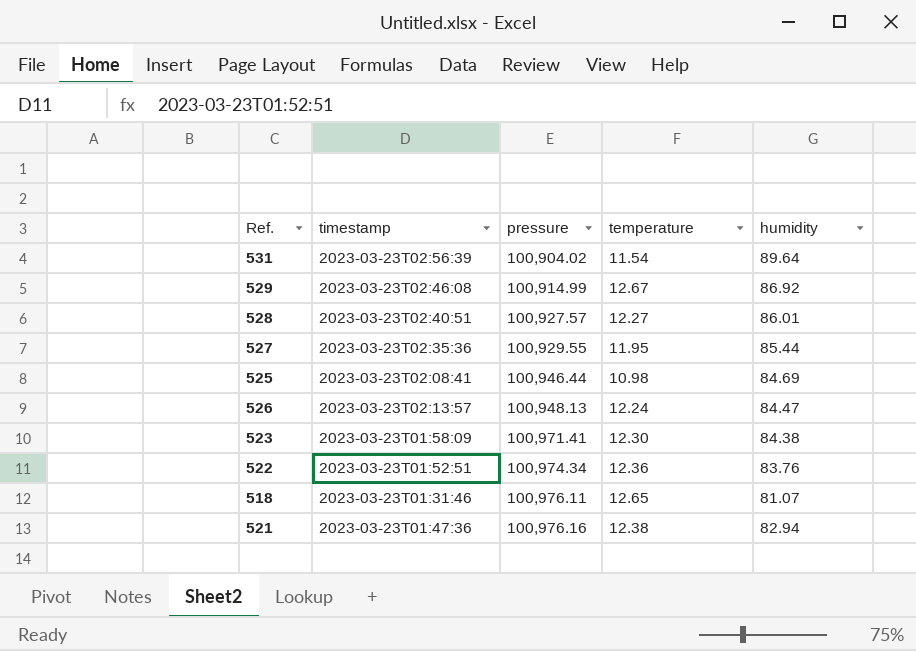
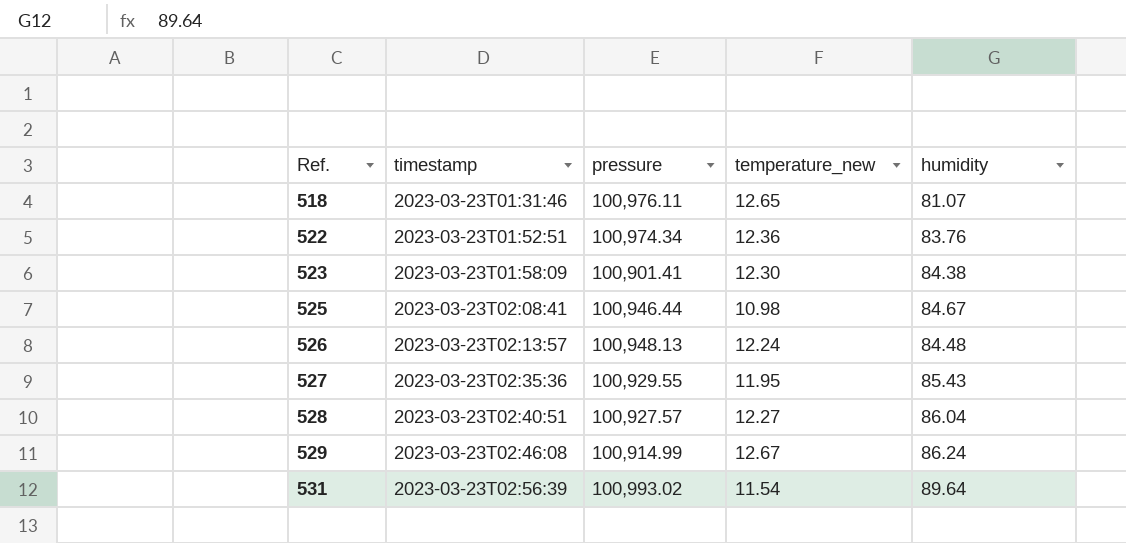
row order: pressure ascending -> Ref. ascending
column name: temperature -> temperature_new
row 521: 2023-03-23T01:47:36 | 100,976.16 | 12.38 | 82.94 -> none
523 | pressure: 100,971.41 -> 100,901.41
525 | humidity: 84.69 -> 84.67
526 | humidity: 84.47 -> 84.48
527 | humidity: 85.44 -> 85.43
528 | humidity: 86.01 -> 86.04
529 | humidity: 86.92 -> 86.24
531 | pressure: 100,904.02 -> 100,993.02

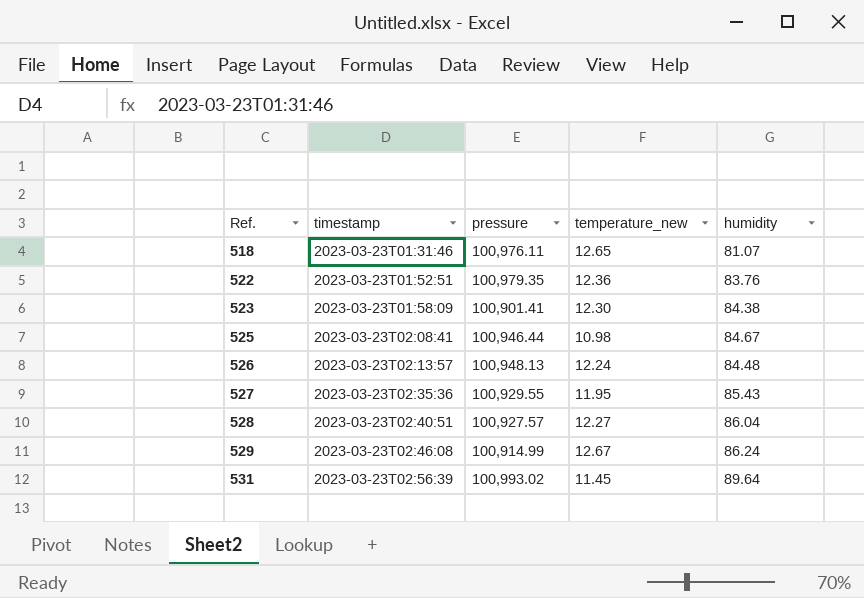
522 | pressure: 100,974.34 -> 100,979.35
531 | temperature_new: 11.54 -> 11.45

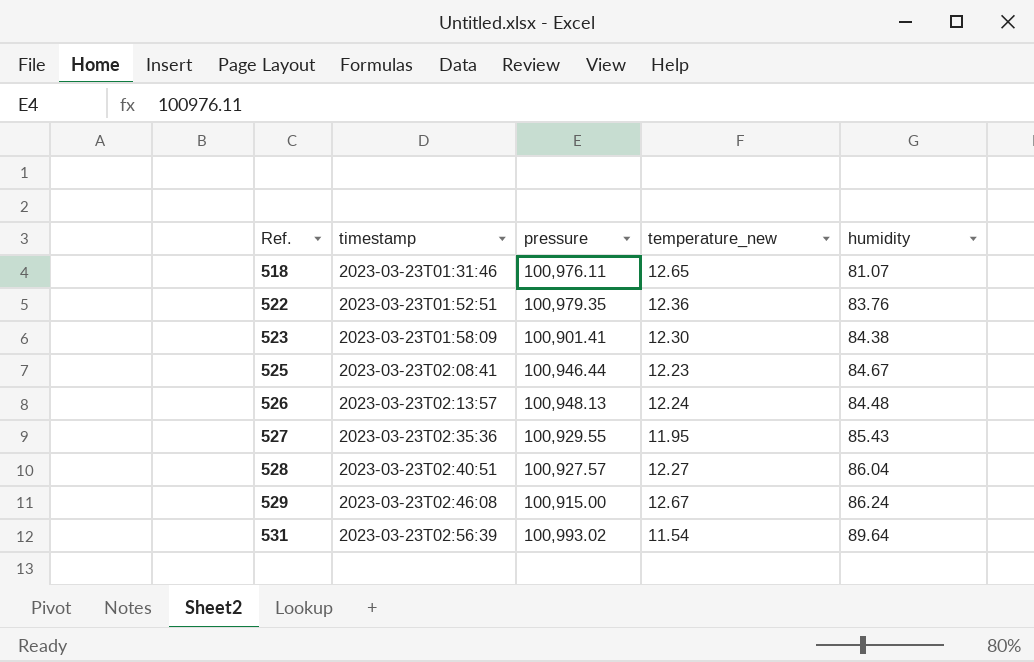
525 | temperature_new: 10.98 -> 12.23
529 | pressure: 100,914.99 -> 100,915.00
531 | temperature_new: 11.45 -> 11.54

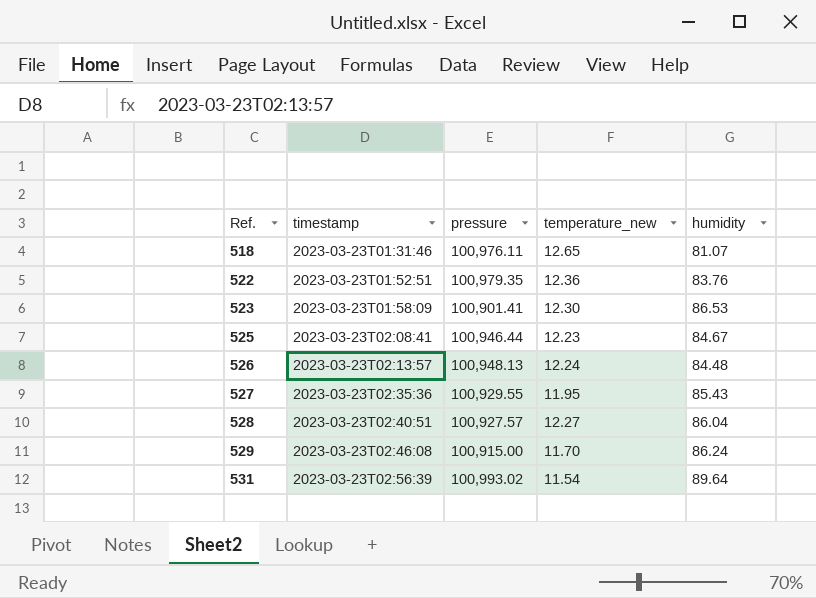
523 | humidity: 84.38 -> 86.53
529 | temperature_new: 12.67 -> 11.70

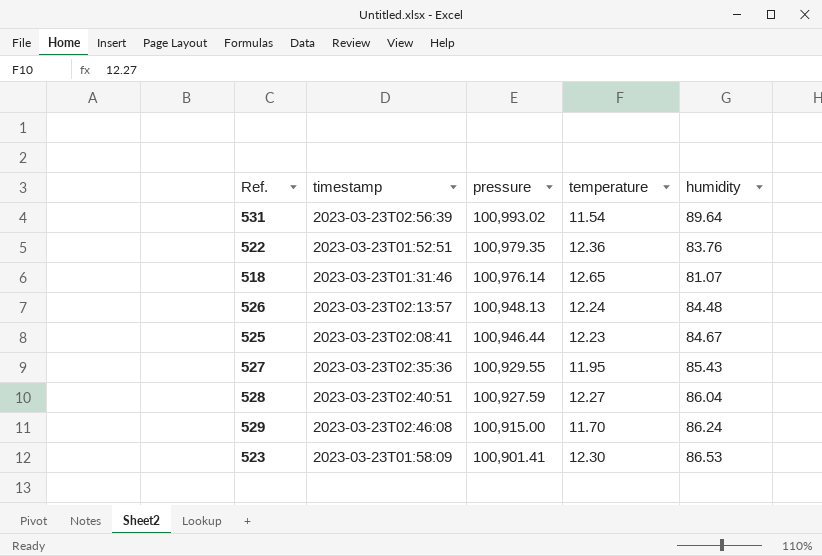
row order: Ref. ascending -> pressure descending
column name: temperature_new -> temperature
518 | pressure: 100,976.11 -> 100,976.14
528 | pressure: 100,927.57 -> 100,927.59

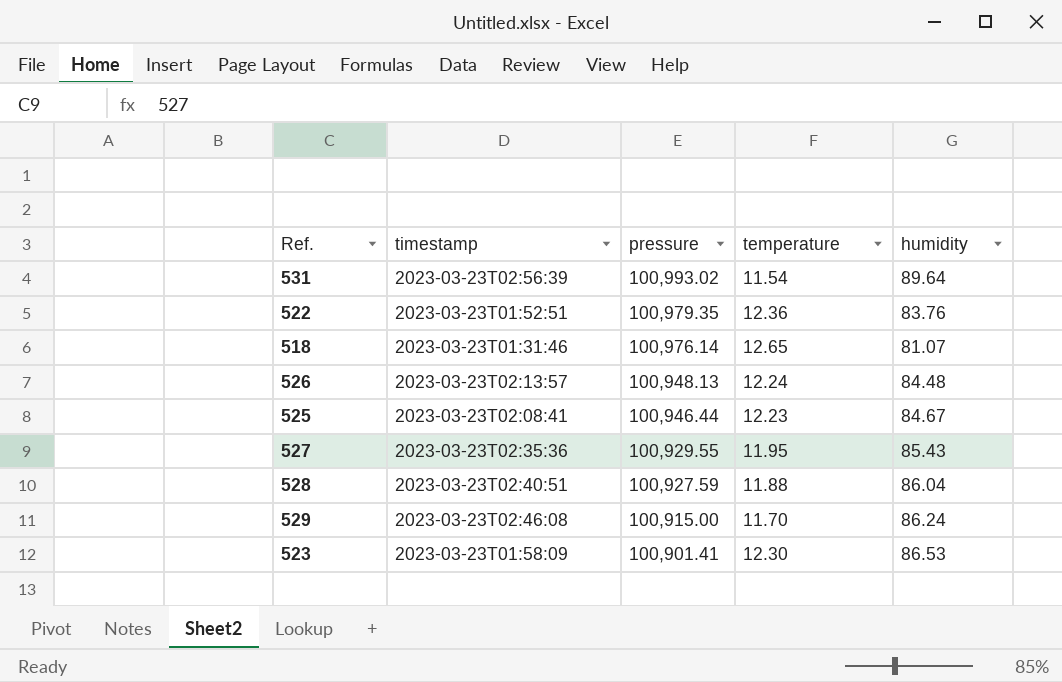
528 | temperature: 12.27 -> 11.88

